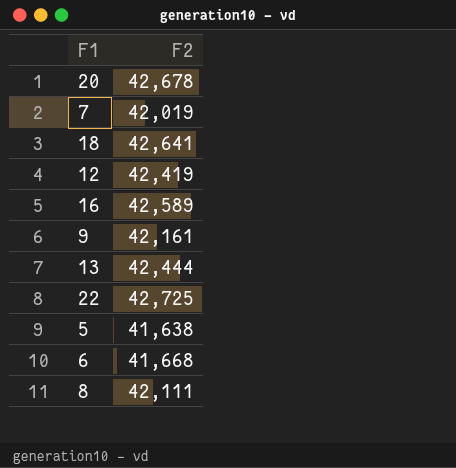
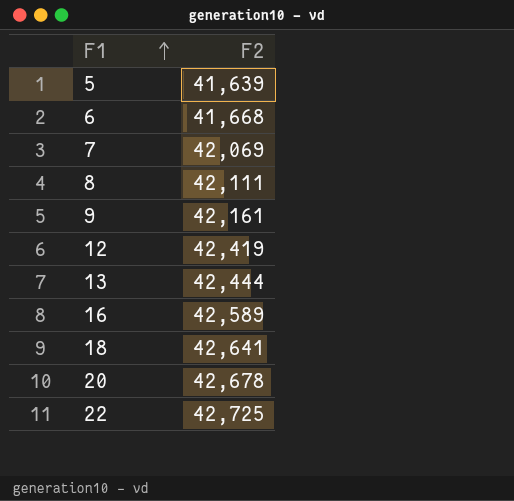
row order: none -> F1 ascending
5 | F2: 41,638 -> 41,639
7 | F2: 42,019 -> 42,069

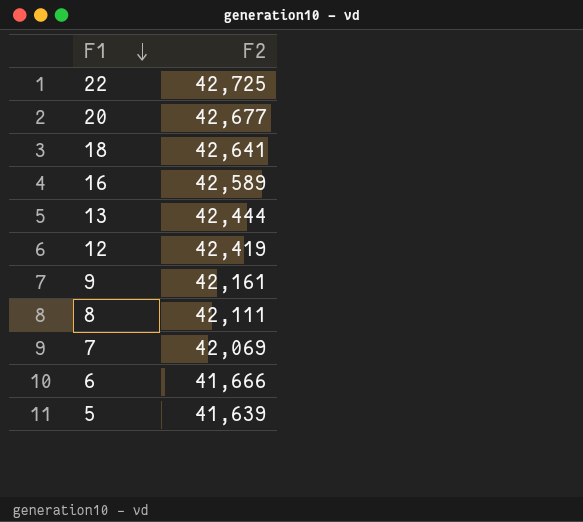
row order: F1 ascending -> F1 descending
20 | F2: 42,678 -> 42,677
6 | F2: 41,668 -> 41,666

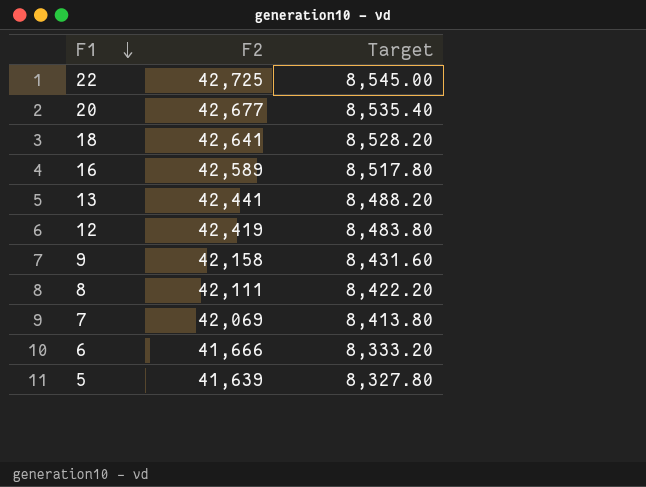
column Target | formula: none -> [F2] * 0.2
13 | F2: 42,444 -> 42,441
9 | F2: 42,161 -> 42,158

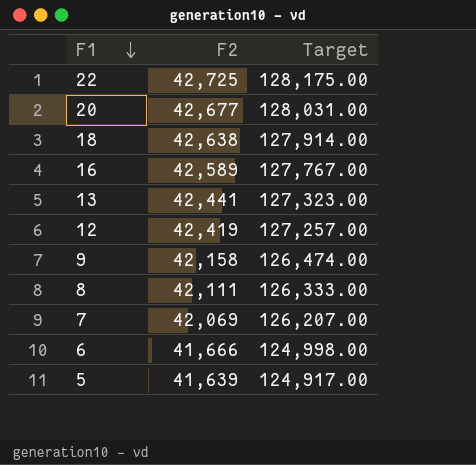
column Target | formula: [F2] * 0.2 -> [F2] * 3
18 | F2: 42,641 -> 42,638

